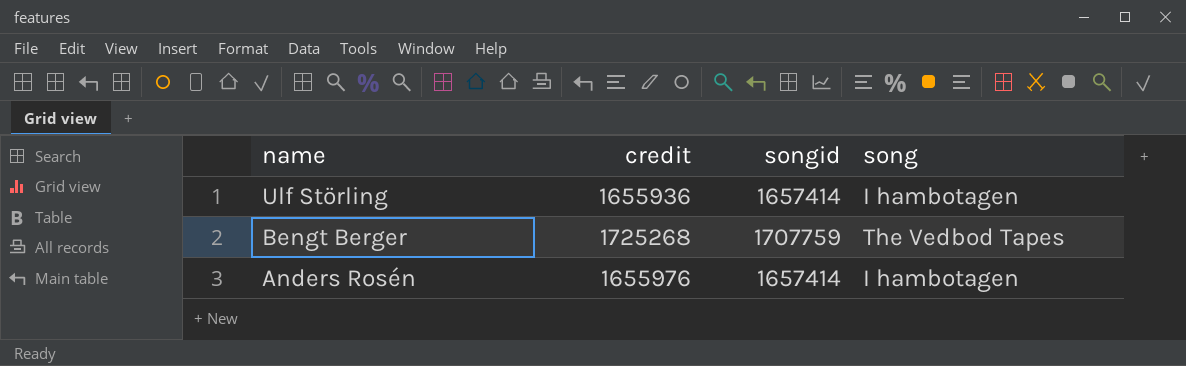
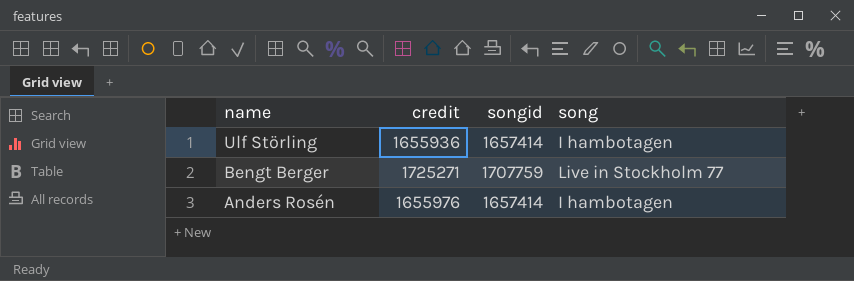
Bengt Berger | credit: 1725268 -> 1725271
Bengt Berger | song: The Vedbod Tapes -> Live in Stockholm 77

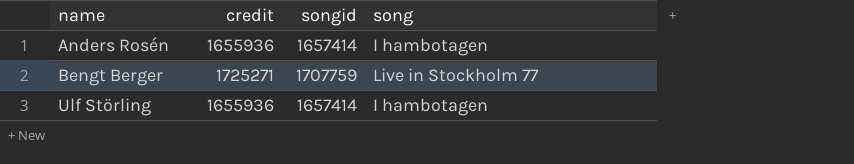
row order: name descending -> name ascending
Anders Rosén | credit: 1655976 -> 1655936

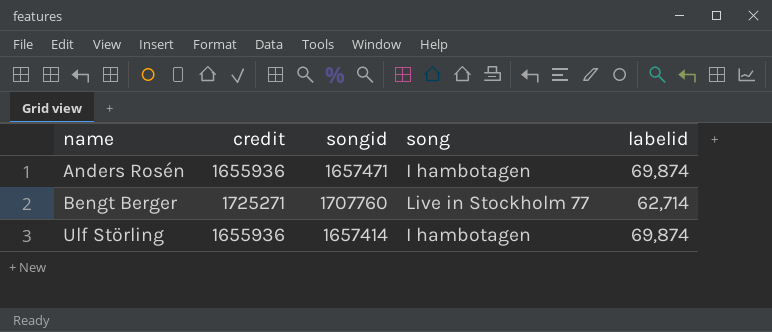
column labelid | position: none -> 5
Anders Rosén | songid: 1657414 -> 1657471
Bengt Berger | songid: 1707759 -> 1707760

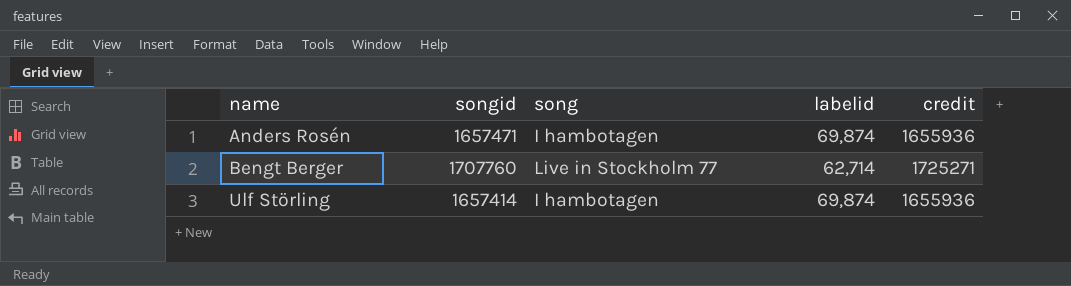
column credit | position: 2 -> 5

